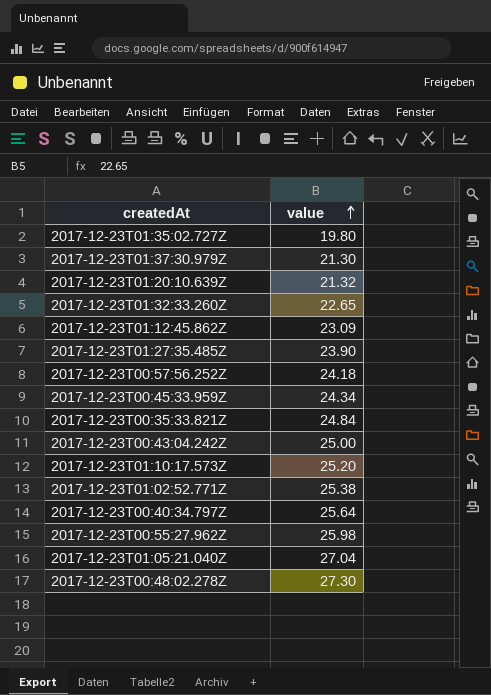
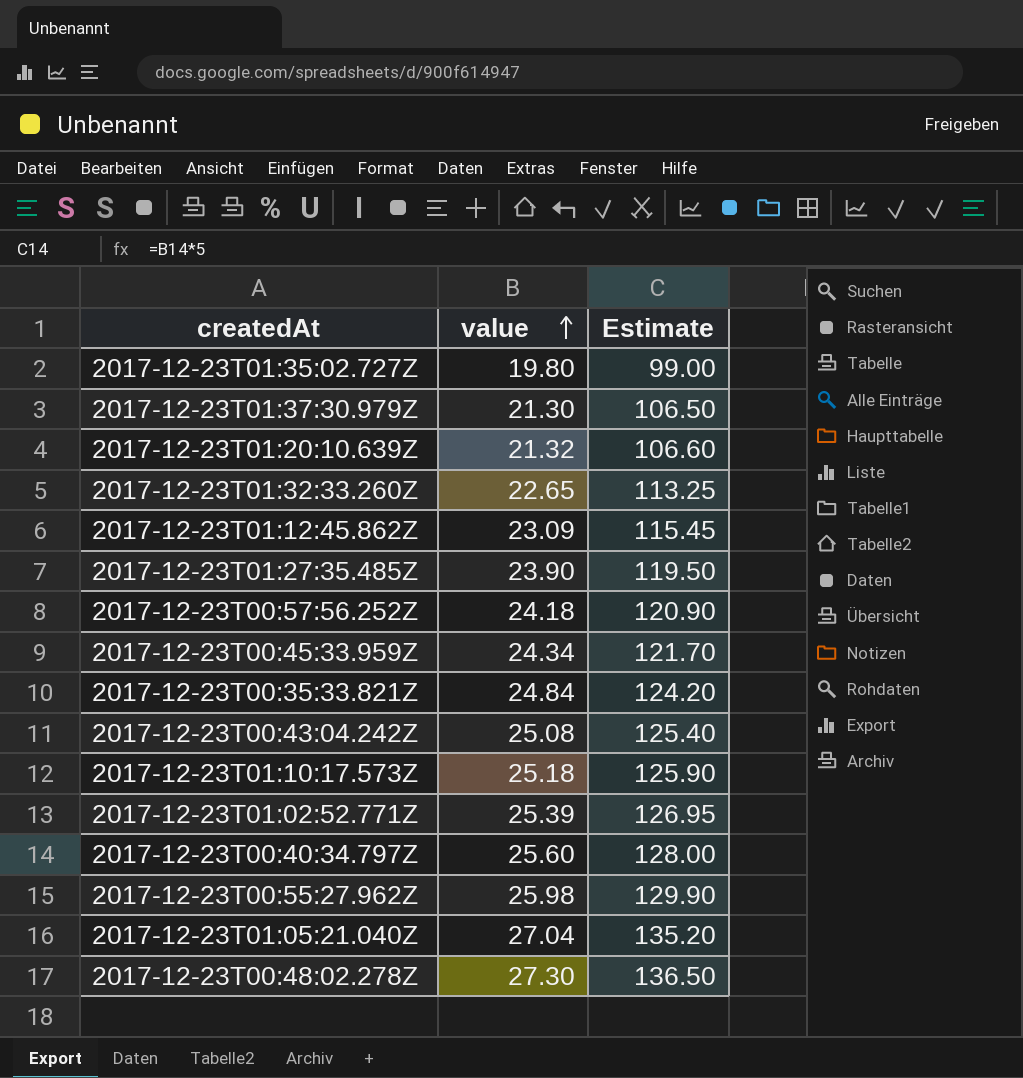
column Estimate | formula: none -> [value] * 5
2017-12-23T00:43:04.242Z | value: 25.00 -> 25.08
2017-12-23T01:10:17.573Z | value: 25.20 -> 25.18
2017-12-23T01:02:52.771Z | value: 25.38 -> 25.39
2017-12-23T00:40:34.797Z | value: 25.64 -> 25.60

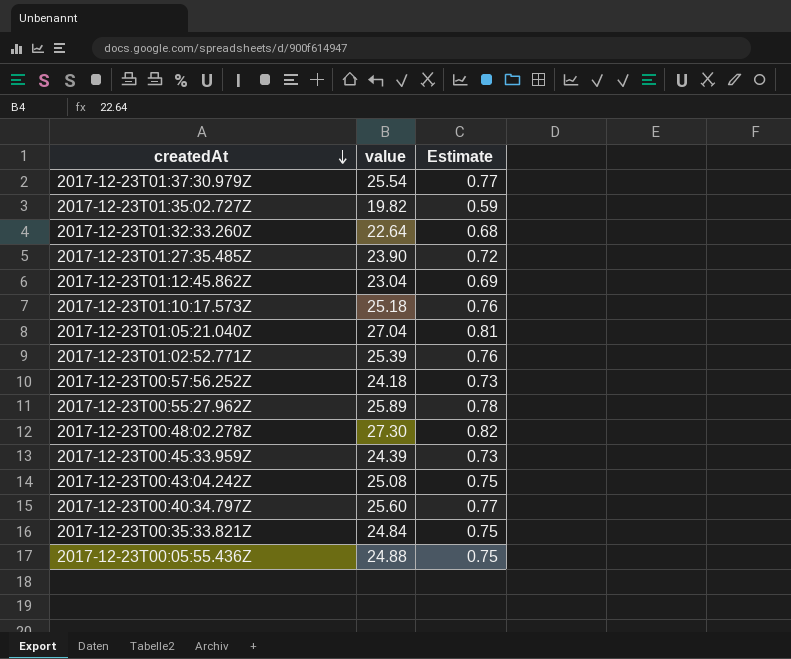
row order: value ascending -> createdAt descending
column Estimate | formula: [value] * 5 -> [value] * 0.03
row 2017-12-23T01:20:10.639Z: 21.32 | 106.60 -> none
2017-12-23T01:37:30.979Z | value: 21.30 -> 25.54
2017-12-23T01:35:02.727Z | value: 19.80 -> 19.82
2017-12-23T01:32:33.260Z | value: 22.65 -> 22.64
2017-12-23T01:12:45.862Z | value: 23.09 -> 23.04
2017-12-23T00:55:27.962Z | value: 25.98 -> 25.89
2017-12-23T00:45:33.959Z | value: 24.34 -> 24.39
row 2017-12-23T00:05:55.436Z: none -> 24.88 | 0.75

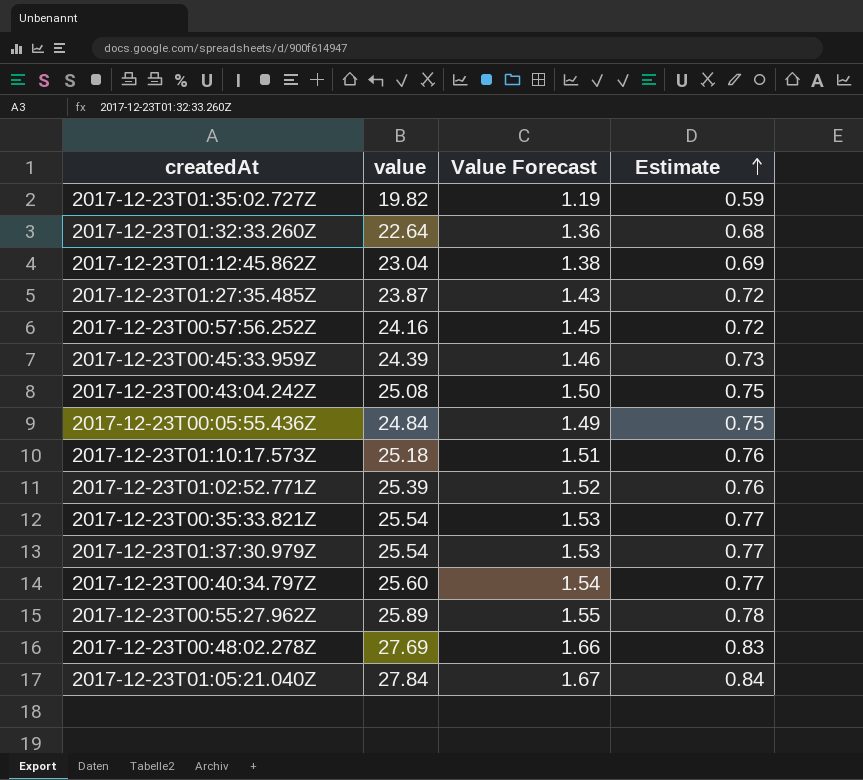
row order: createdAt descending -> Estimate ascending
column Value Forecast | formula: none -> [value] * 0.06
2017-12-23T01:27:35.485Z | value: 23.90 -> 23.87
2017-12-23T00:57:56.252Z | value: 24.18 -> 24.16
2017-12-23T00:57:56.252Z | Estimate: 0.73 -> 0.72
2017-12-23T00:05:55.436Z | value: 24.88 -> 24.84
2017-12-23T00:35:33.821Z | value: 24.84 -> 25.54
2017-12-23T00:35:33.821Z | Estimate: 0.75 -> 0.77
2017-12-23T00:48:02.278Z | value: 27.30 -> 27.69
2017-12-23T00:48:02.278Z | Estimate: 0.82 -> 0.83
2017-12-23T01:05:21.040Z | value: 27.04 -> 27.84
2017-12-23T01:05:21.040Z | Estimate: 0.81 -> 0.84

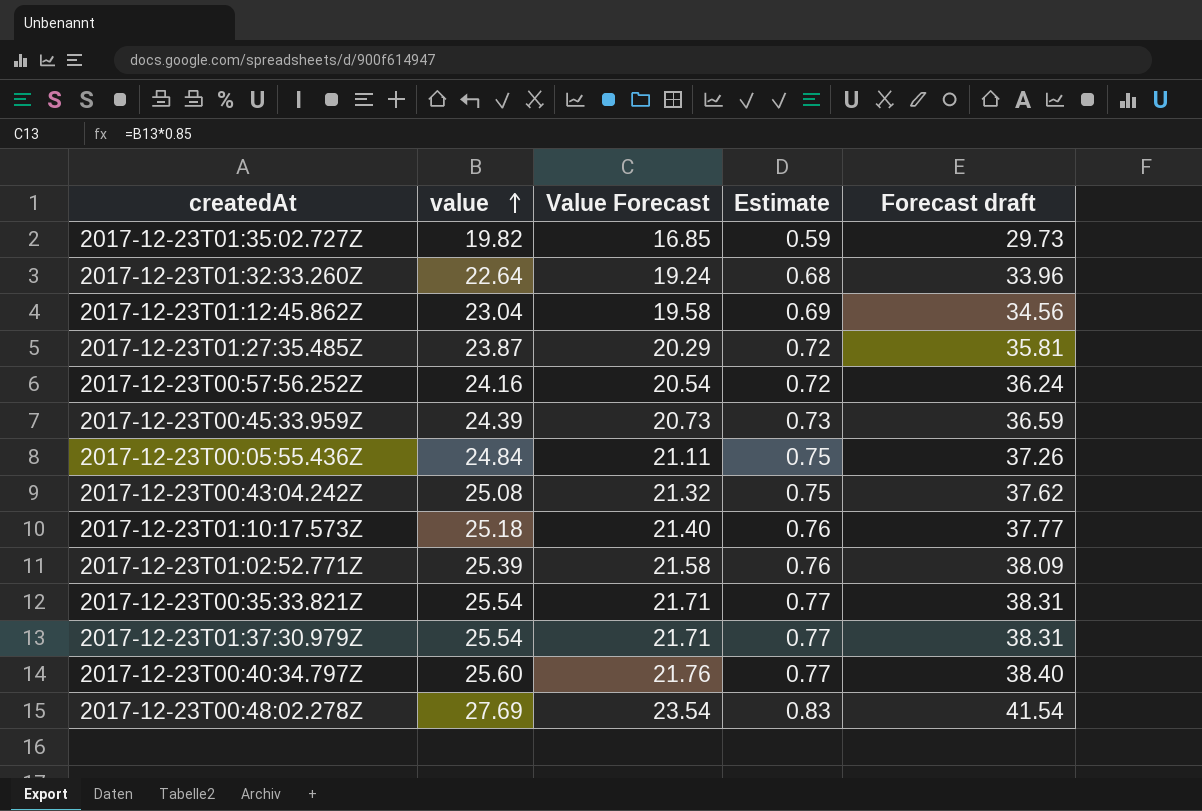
row order: Estimate ascending -> value ascending
column Value Forecast | formula: [value] * 0.06 -> [value] * 0.85
column Forecast draft | formula: none -> [value] * 1.5
row 2017-12-23T00:55:27.962Z: 25.89 | 1.55 | 0.78 -> none
row 2017-12-23T01:05:21.040Z: 27.84 | 1.67 | 0.84 -> none

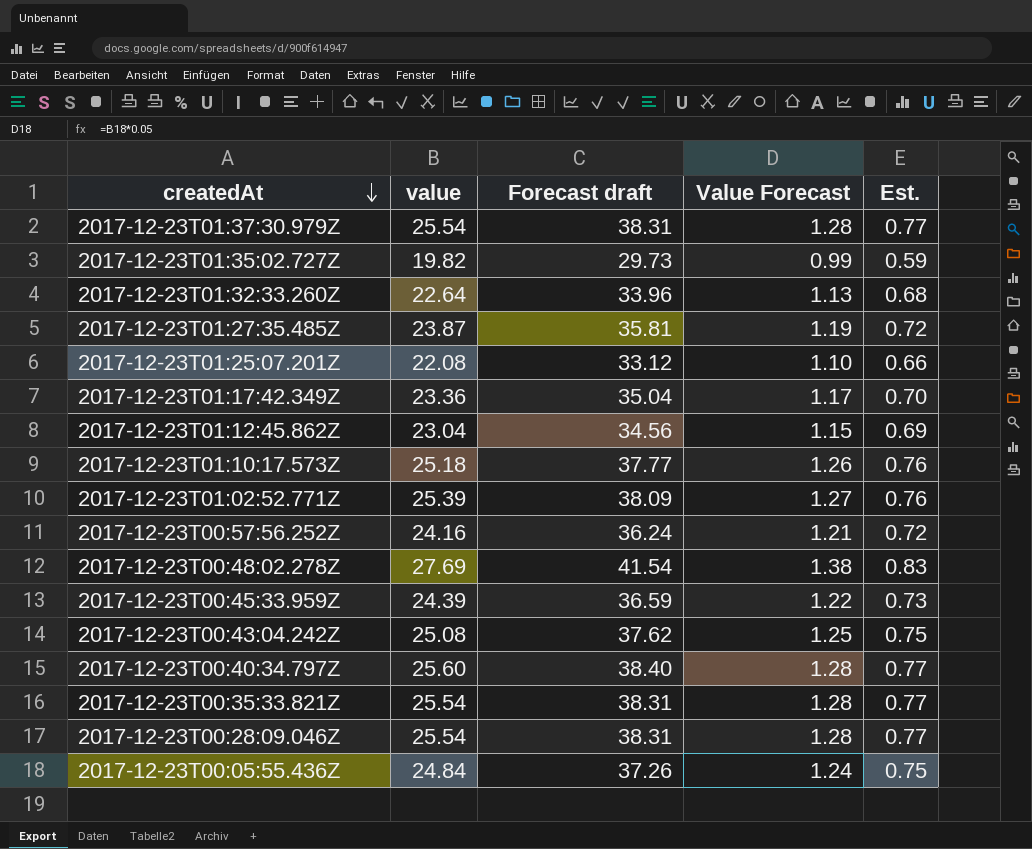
row order: value ascending -> createdAt descending
column Forecast draft | position: 5 -> 3
column Value Forecast | formula: [value] * 0.85 -> [value] * 0.05
column name: Estimate -> Est.
row 2017-12-23T01:25:07.201Z: none -> 22.08 | 33.12 | 1.10 | 0.66
row 2017-12-23T01:17:42.349Z: none -> 23.36 | 35.04 | 1.17 | 0.70
row 2017-12-23T00:28:09.046Z: none -> 25.54 | 38.31 | 1.28 | 0.77

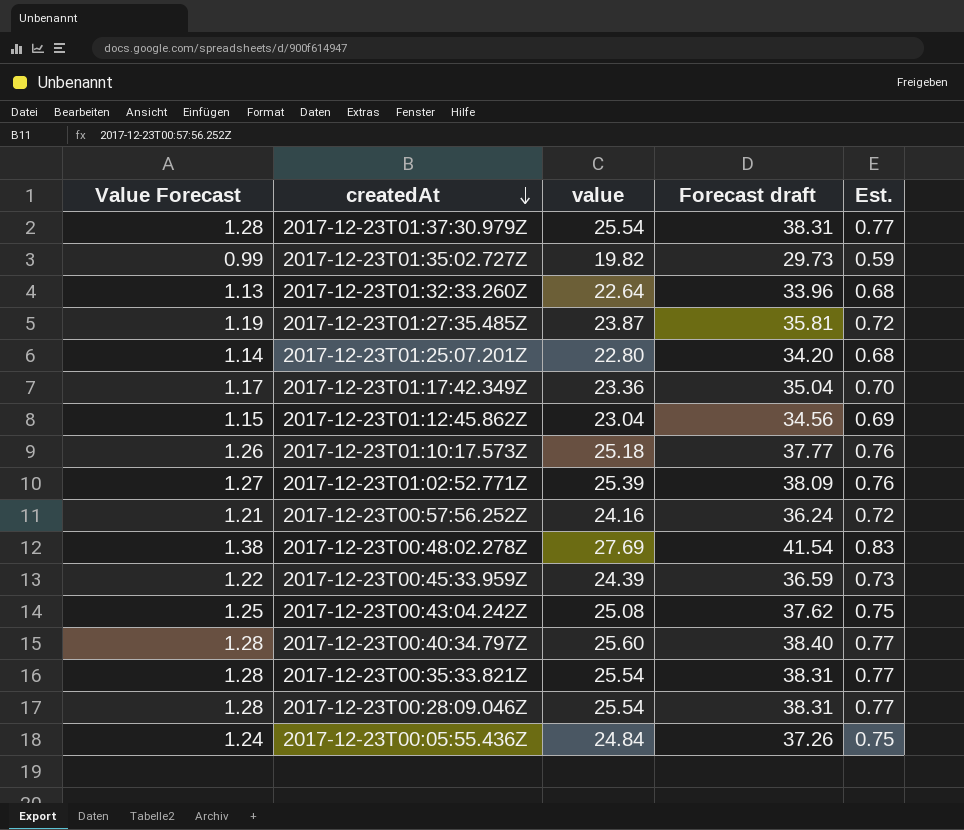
column Value Forecast | position: 4 -> 1
2017-12-23T01:25:07.201Z | Value Forecast: 1.10 -> 1.14
2017-12-23T01:25:07.201Z | value: 22.08 -> 22.80
2017-12-23T01:25:07.201Z | Forecast draft: 33.12 -> 34.20
2017-12-23T01:25:07.201Z | Est.: 0.66 -> 0.68

